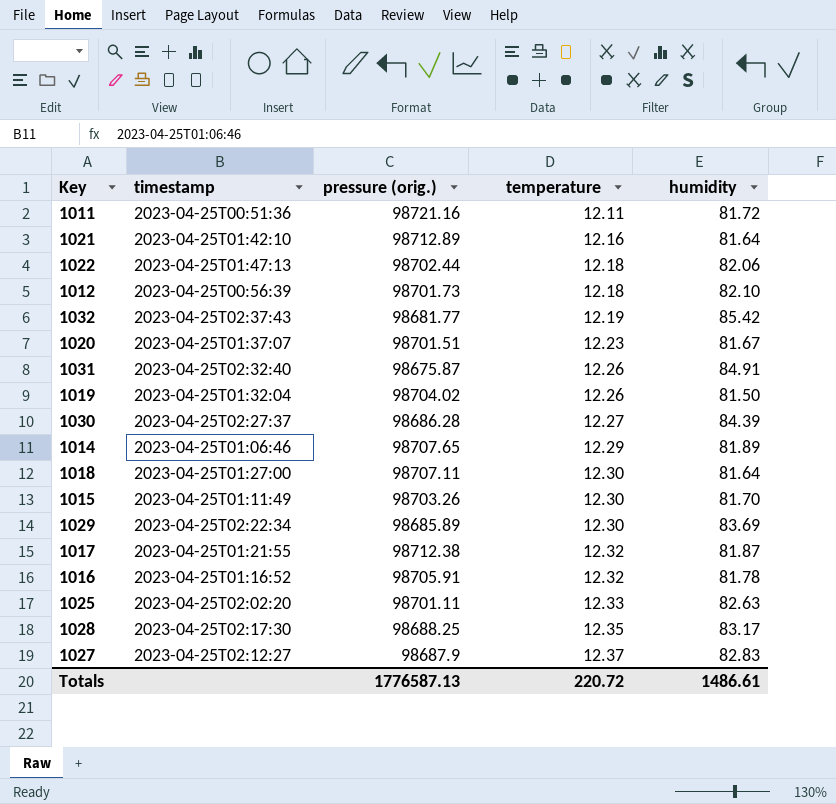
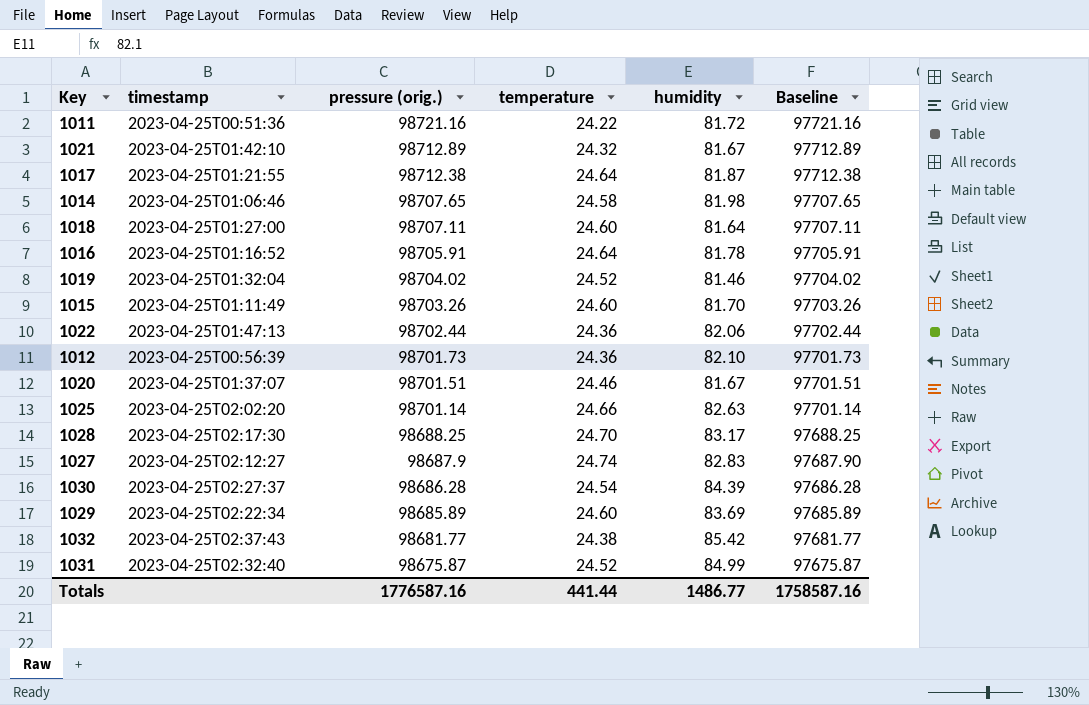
row order: temperature ascending -> pressure (orig.) descending
column Baseline | formula: none -> [pressure (orig.)] - 1000
1011 | temperature: 12.11 -> 24.22
1021 | temperature: 12.16 -> 24.32
1021 | humidity: 81.64 -> 81.67
1017 | temperature: 12.32 -> 24.64
1014 | temperature: 12.29 -> 24.58
1014 | humidity: 81.89 -> 81.98
1018 | temperature: 12.30 -> 24.60
1016 | temperature: 12.32 -> 24.64
1019 | temperature: 12.26 -> 24.52
1019 | humidity: 81.50 -> 81.46
1015 | temperature: 12.30 -> 24.60
1022 | temperature: 12.18 -> 24.36
1012 | temperature: 12.18 -> 24.36
1020 | temperature: 12.23 -> 24.46
1025 | pressure (orig.): 98701.11 -> 98701.14
1025 | temperature: 12.33 -> 24.66
1028 | temperature: 12.35 -> 24.70
1027 | temperature: 12.37 -> 24.74
1030 | temperature: 12.27 -> 24.54
1029 | temperature: 12.30 -> 24.60
1032 | temperature: 12.19 -> 24.38
1031 | temperature: 12.26 -> 24.52
1031 | humidity: 84.91 -> 84.99
Totals | pressure (orig.): 1776587.13 -> 1776587.16
Totals | temperature: 220.72 -> 441.44
Totals | humidity: 1486.61 -> 1486.77

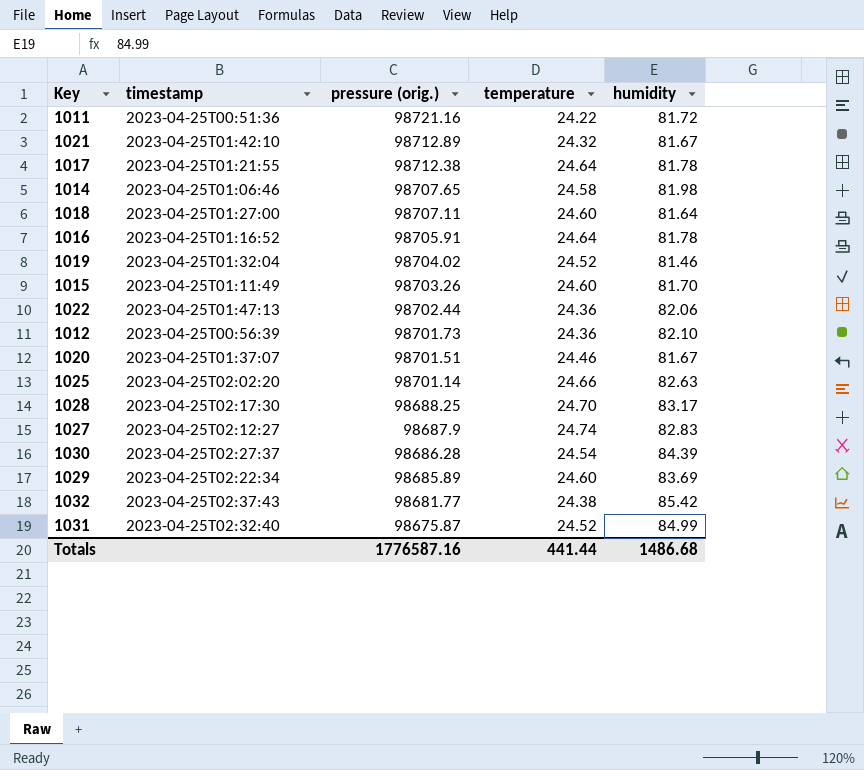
column Baseline | formula: [pressure (orig.)] - 1000 -> none
1017 | humidity: 81.87 -> 81.78
Totals | humidity: 1486.77 -> 1486.68

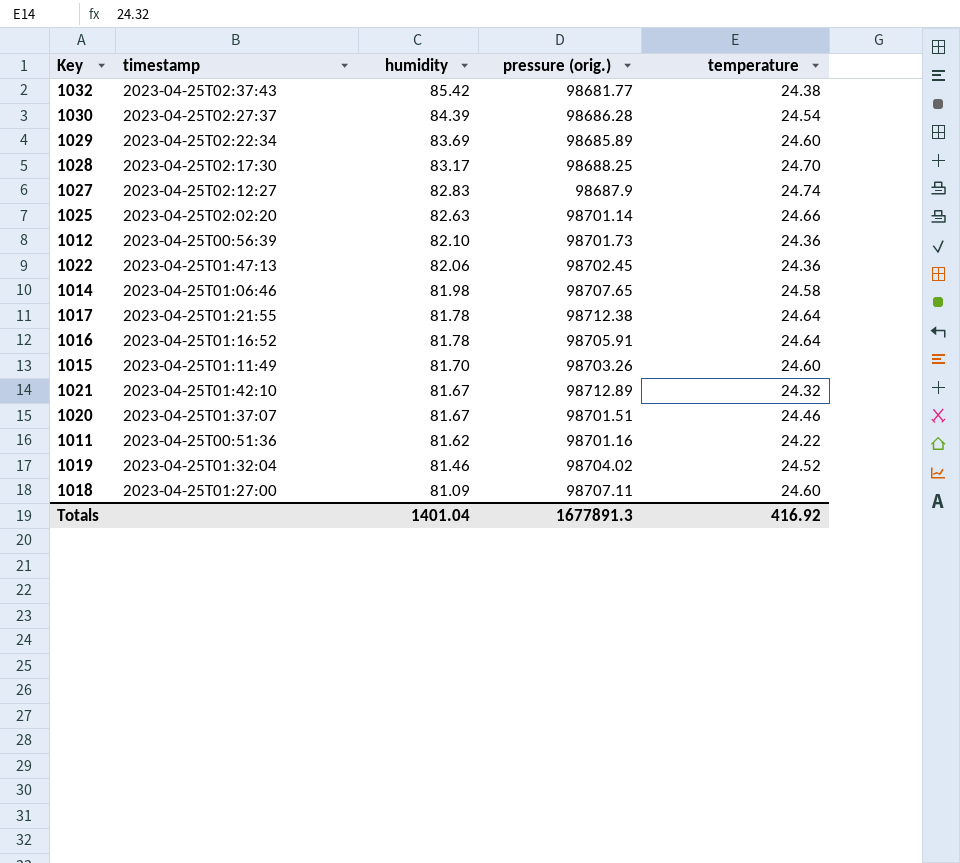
row order: pressure (orig.) descending -> humidity descending
column humidity | position: 5 -> 3
row 1031: 2023-04-25T02:32:40 | 98675.87 | 24.52 | 84.99 -> none
1022 | pressure (orig.): 98702.44 -> 98702.45
1011 | humidity: 81.72 -> 81.62
1011 | pressure (orig.): 98721.16 -> 98701.16
1018 | humidity: 81.64 -> 81.09
Totals | humidity: 1486.68 -> 1401.04
Totals | pressure (orig.): 1776587.16 -> 1677891.3
Totals | temperature: 441.44 -> 416.92

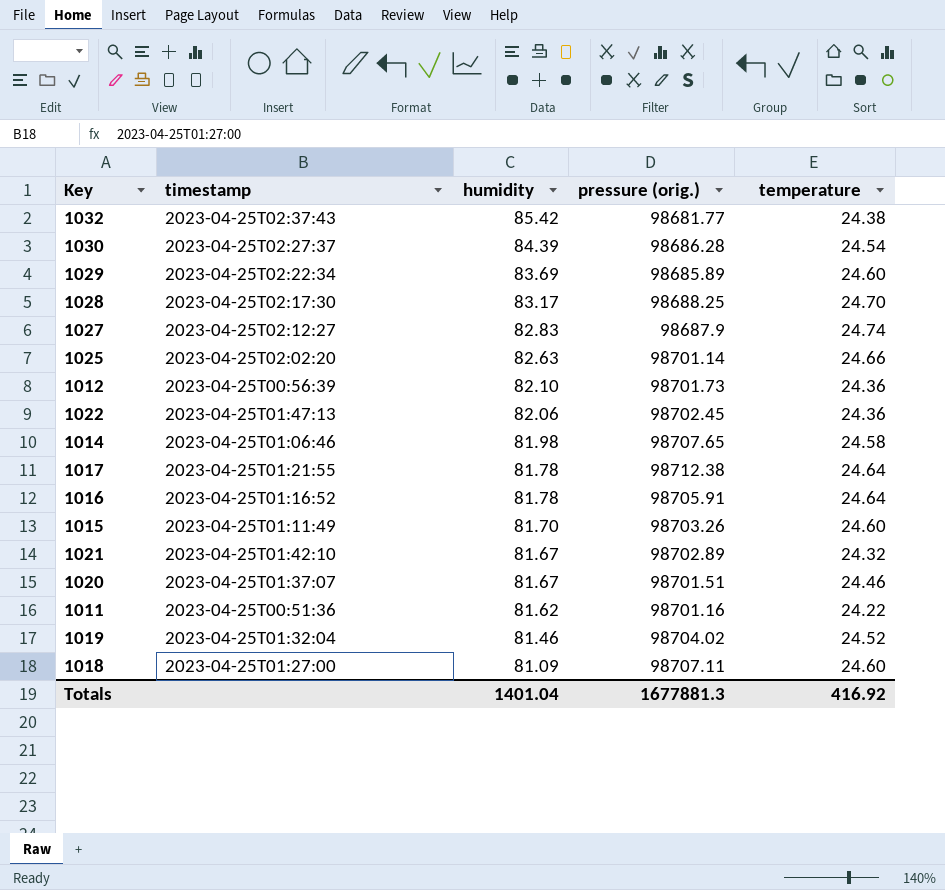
1021 | pressure (orig.): 98712.89 -> 98702.89
Totals | pressure (orig.): 1677891.3 -> 1677881.3

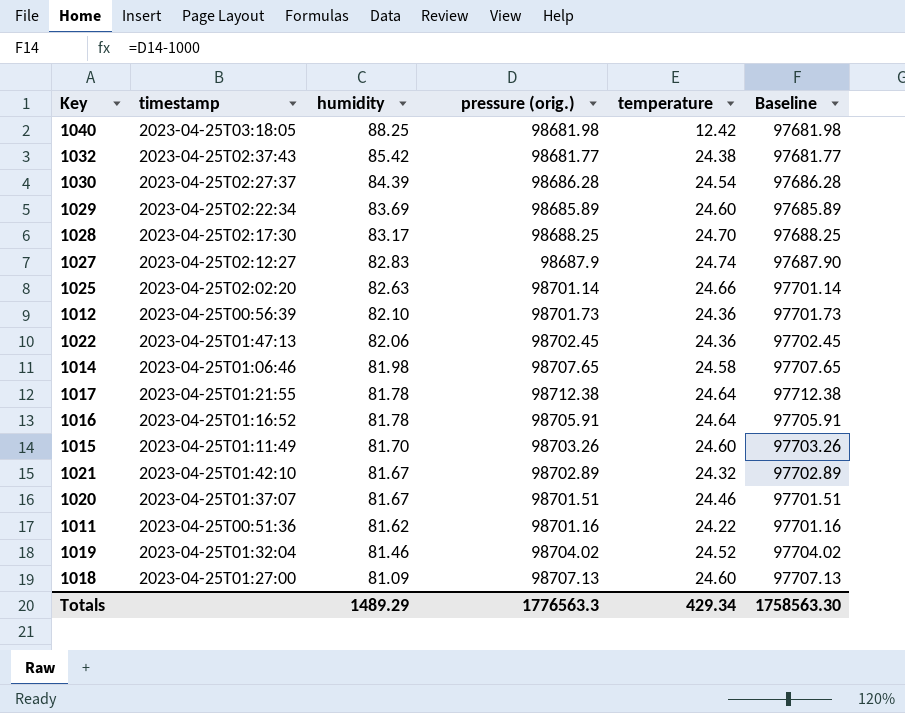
column Baseline | formula: none -> [pressure (orig.)] - 1000
row 1040: none -> 2023-04-25T03:18:05 | 88.25 | 98681.98 | 12.42 | 97681.98
1018 | pressure (orig.): 98707.11 -> 98707.13
Totals | humidity: 1401.04 -> 1489.29
Totals | pressure (orig.): 1677881.3 -> 1776563.3
Totals | temperature: 416.92 -> 429.34

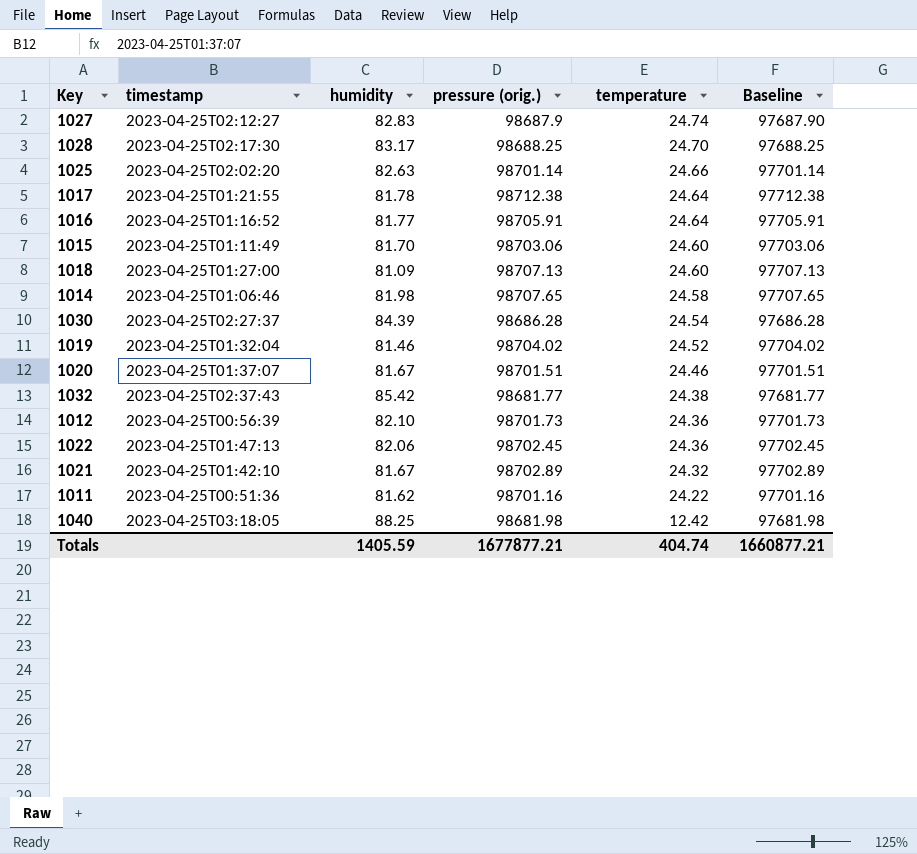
row order: humidity descending -> temperature descending
row 1029: 2023-04-25T02:22:34 | 83.69 | 98685.89 | 24.60 | 97685.89 -> none
1016 | humidity: 81.78 -> 81.77
1015 | pressure (orig.): 98703.26 -> 98703.06
1015 | Baseline: 97703.26 -> 97703.06
Totals | humidity: 1489.29 -> 1405.59
Totals | pressure (orig.): 1776563.3 -> 1677877.21
Totals | temperature: 429.34 -> 404.74
Totals | Baseline: 1758563.30 -> 1660877.21

